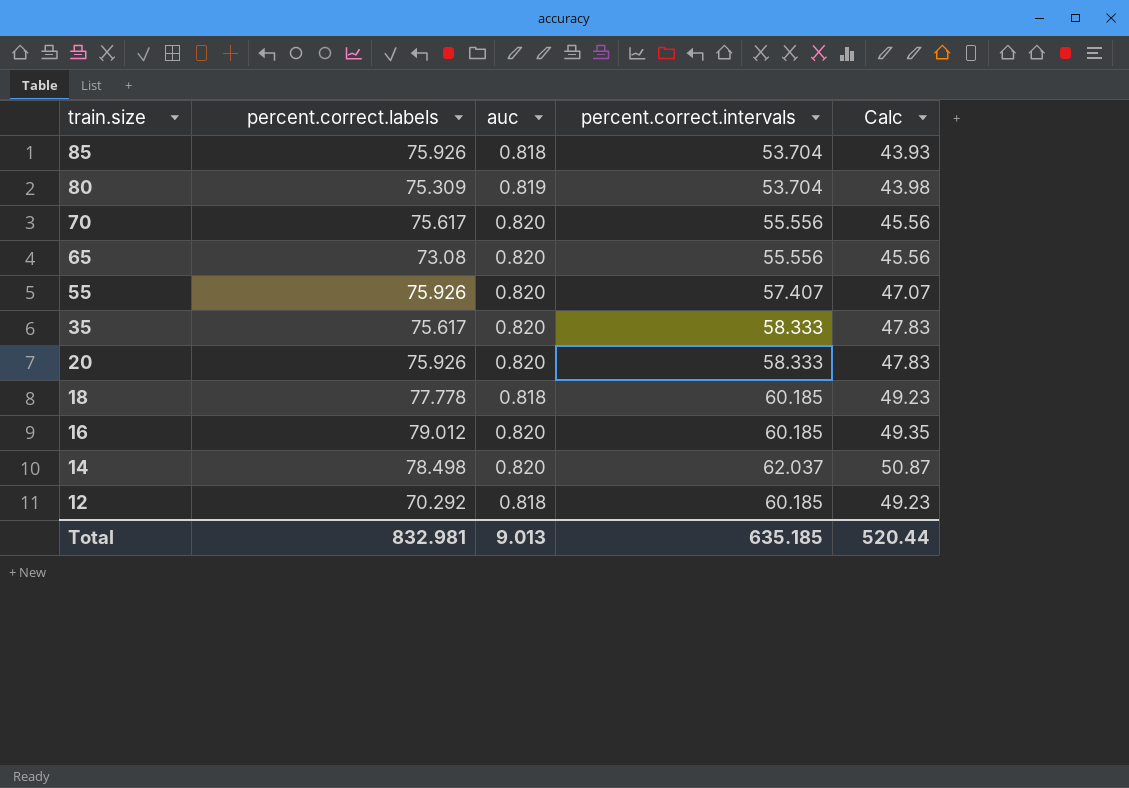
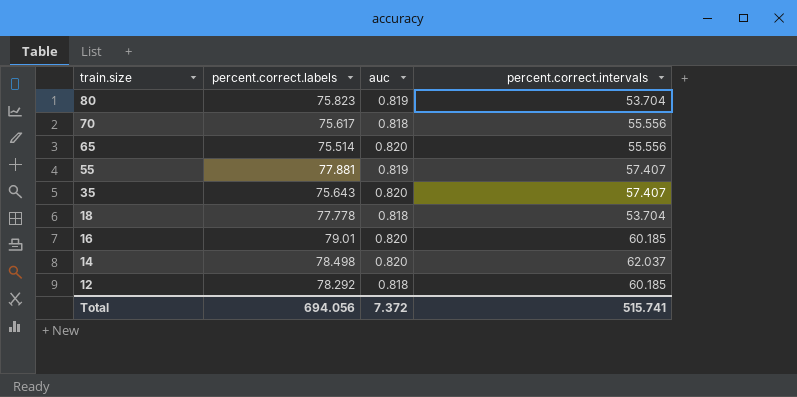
column Calc | formula: [auc] * [percent.correct.intervals] -> none
row 85: 75.926 | 0.818 | 53.704 | 43.93 -> none
row 20: 75.926 | 0.820 | 58.333 | 47.83 -> none
80 | percent.correct.labels: 75.309 -> 75.823
70 | auc: 0.820 -> 0.818
65 | percent.correct.labels: 73.08 -> 75.514
55 | percent.correct.labels: 75.926 -> 77.881
55 | auc: 0.820 -> 0.819
35 | percent.correct.labels: 75.617 -> 75.643
35 | percent.correct.intervals: 58.333 -> 57.407
18 | percent.correct.intervals: 60.185 -> 53.704
16 | percent.correct.labels: 79.012 -> 79.01
12 | percent.correct.labels: 70.292 -> 78.292
Total | percent.correct.labels: 832.981 -> 694.056
Total | auc: 9.013 -> 7.372
Total | percent.correct.intervals: 635.185 -> 515.741

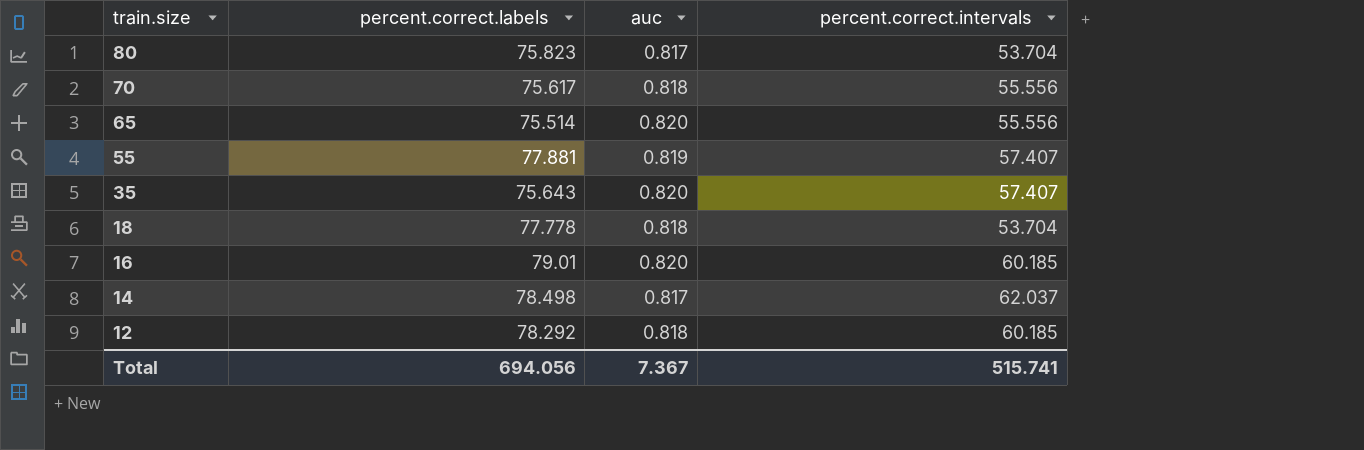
80 | auc: 0.819 -> 0.817
14 | auc: 0.820 -> 0.817
Total | auc: 7.372 -> 7.367

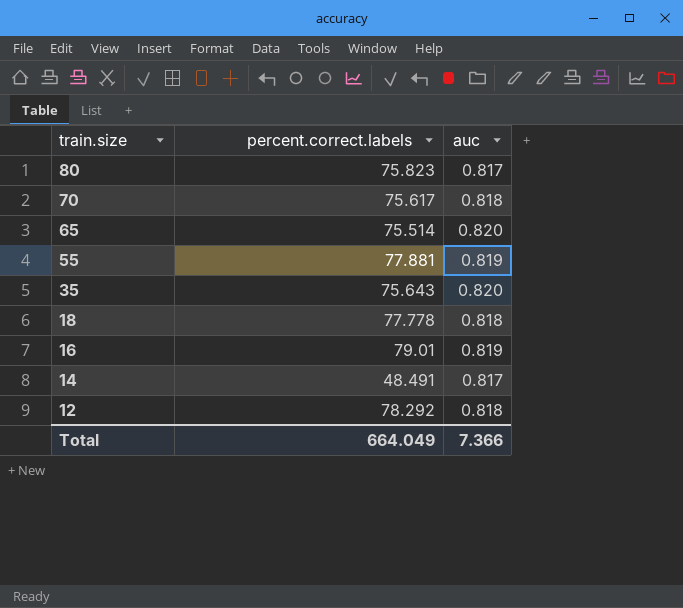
column percent.correct.intervals | position: 4 -> none
16 | auc: 0.820 -> 0.819
14 | percent.correct.labels: 78.498 -> 48.491
Total | percent.correct.labels: 694.056 -> 664.049
Total | auc: 7.367 -> 7.366

